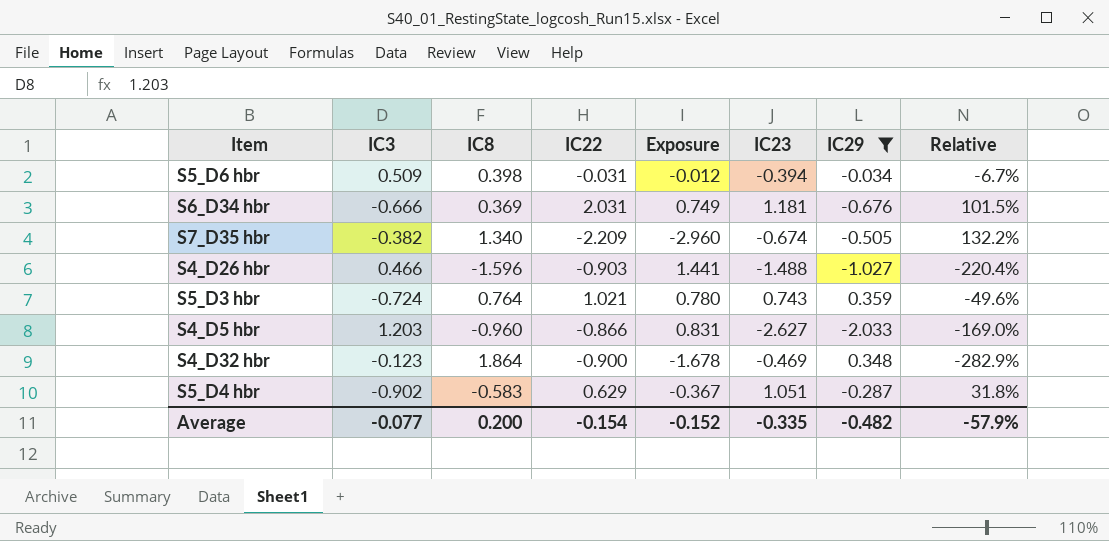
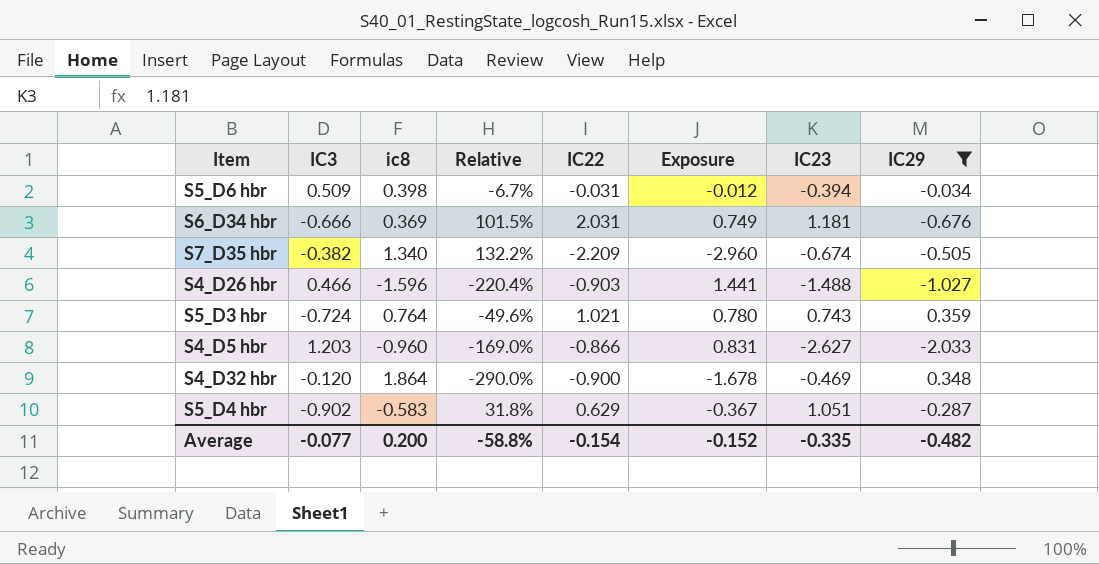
column name: IC8 -> ic8
column Relative | position: 8 -> 4
S4_D32 hbr | IC3: -0.123 -> -0.120
S4_D32 hbr | Relative: -282.9% -> -290.0%
Average | Relative: -57.9% -> -58.8%

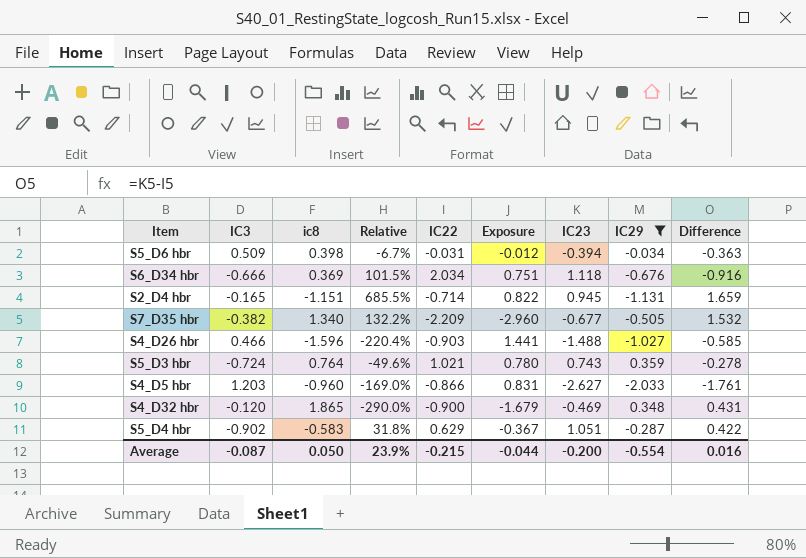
column Difference | formula: none -> [IC23] - [IC22]
S6_D34 hbr | IC22: 2.031 -> 2.034
S6_D34 hbr | Exposure: 0.749 -> 0.751
S6_D34 hbr | IC23: 1.181 -> 1.118
row S2_D4 hbr: none -> -0.165 | -1.151 | 685.5% | -0.714 | 0.822 | 0.945 | -1.131 | 1.659
S7_D35 hbr | IC23: -0.674 -> -0.677
S4_D32 hbr | ic8: 1.864 -> 1.865
S4_D32 hbr | Exposure: -1.678 -> -1.679
Average | IC3: -0.077 -> -0.087
Average | ic8: 0.200 -> 0.050
Average | Relative: -58.8% -> 23.9%
Average | IC22: -0.154 -> -0.215
Average | Exposure: -0.152 -> -0.044
Average | IC23: -0.335 -> -0.200
Average | IC29: -0.482 -> -0.554

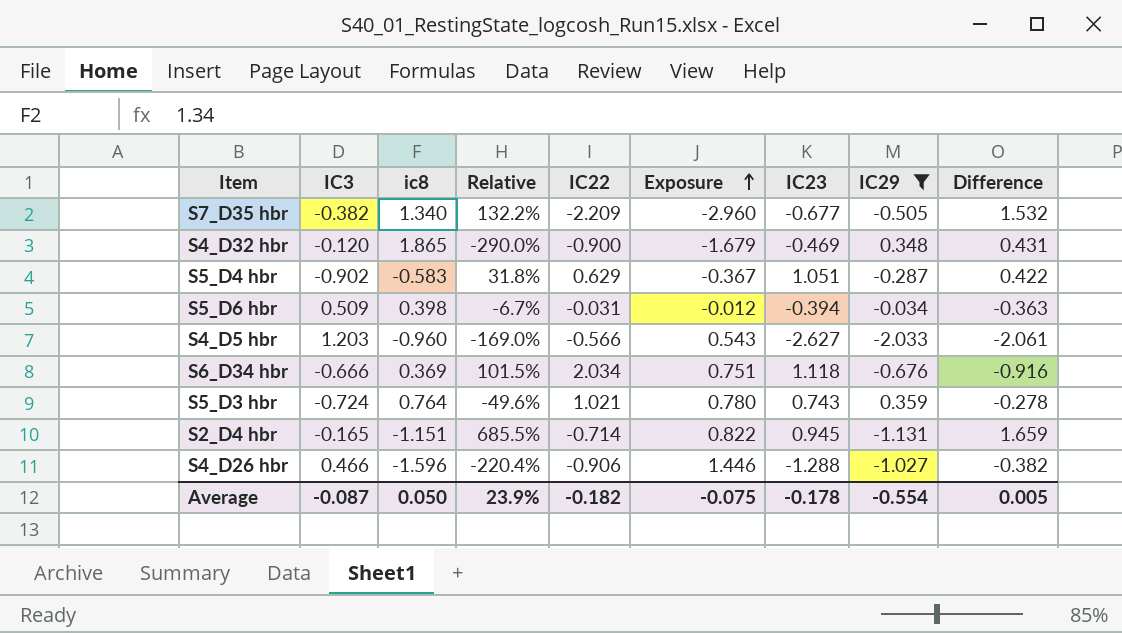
row order: none -> Exposure ascending
S4_D5 hbr | IC22: -0.866 -> -0.566
S4_D5 hbr | Exposure: 0.831 -> 0.543
S4_D5 hbr | Difference: -1.761 -> -2.061
S4_D26 hbr | IC22: -0.903 -> -0.906
S4_D26 hbr | Exposure: 1.441 -> 1.446
S4_D26 hbr | IC23: -1.488 -> -1.288
S4_D26 hbr | Difference: -0.585 -> -0.382
Average | IC22: -0.215 -> -0.182
Average | Exposure: -0.044 -> -0.075
Average | IC23: -0.200 -> -0.178
Average | Difference: 0.016 -> 0.005

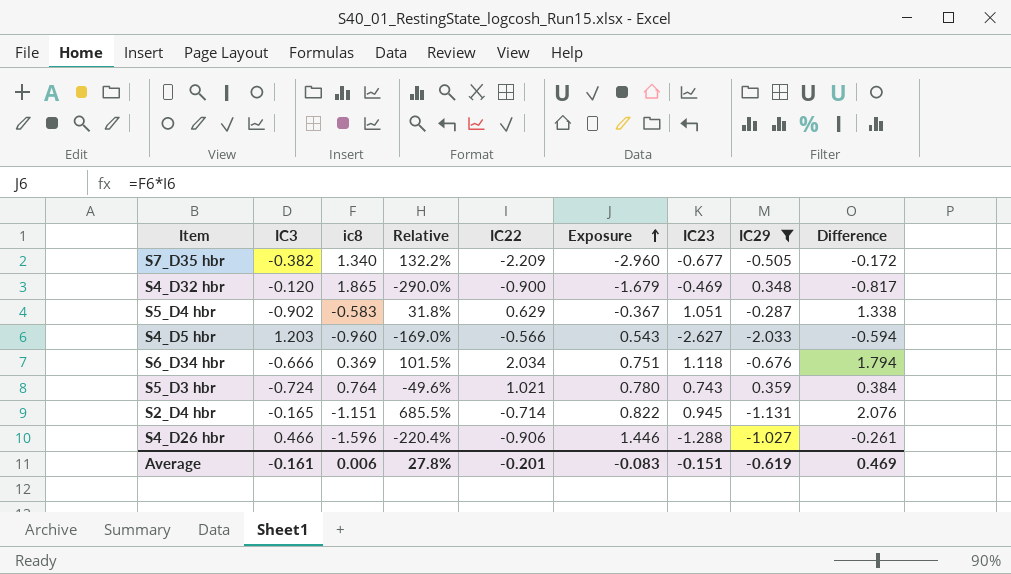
column Difference | formula: [IC23] - [IC22] -> [IC23] - [IC29]
row S5_D6 hbr: 0.509 | 0.398 | -6.7% | -0.031 | -0.012 | -0.394 | -0.034 | -0.363 -> none
Average | IC3: -0.087 -> -0.161
Average | ic8: 0.050 -> 0.006
Average | Relative: 23.9% -> 27.8%
Average | IC22: -0.182 -> -0.201
Average | Exposure: -0.075 -> -0.083
Average | IC23: -0.178 -> -0.151
Average | IC29: -0.554 -> -0.619
Average | Difference: 0.005 -> 0.469

